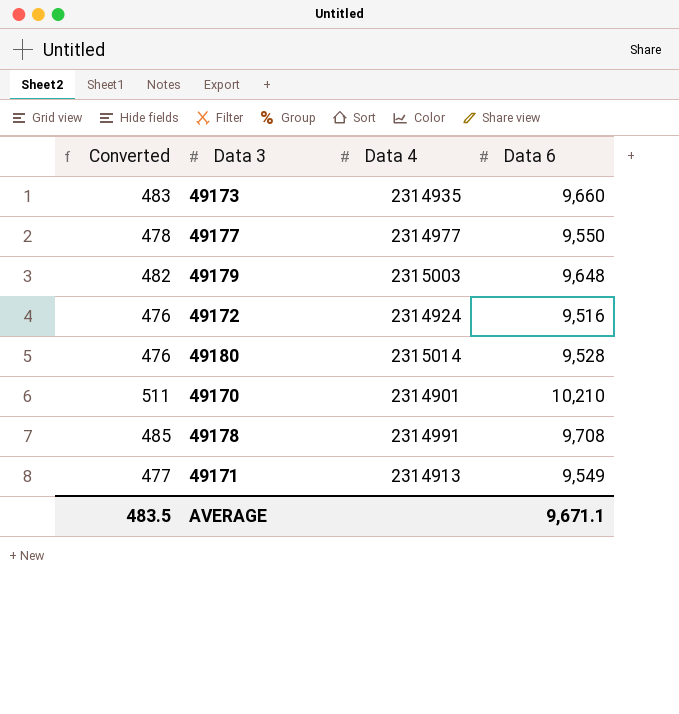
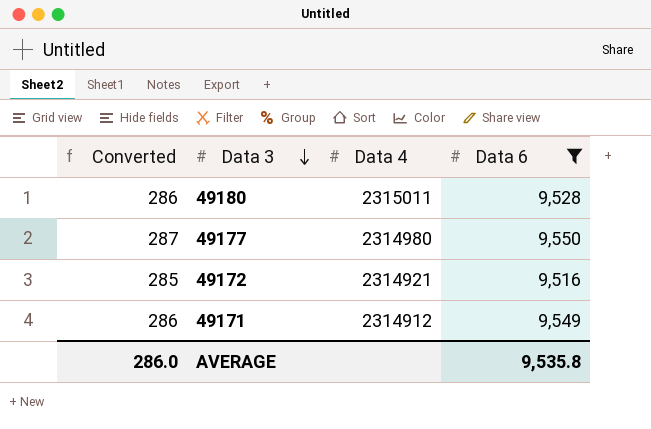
filter: none -> Data 6 <= 9,550
row order: none -> Data 3 descending
column Converted | formula: [Data 6] * 0.05 -> [Data 6] * 0.03
49180 | Data 4: 2315014 -> 2315011
49177 | Data 4: 2314977 -> 2314980
49172 | Data 4: 2314924 -> 2314921
49171 | Data 4: 2314913 -> 2314912
AVERAGE | Converted: 483.5 -> 286.0
AVERAGE | Data 6: 9,671.1 -> 9,535.8

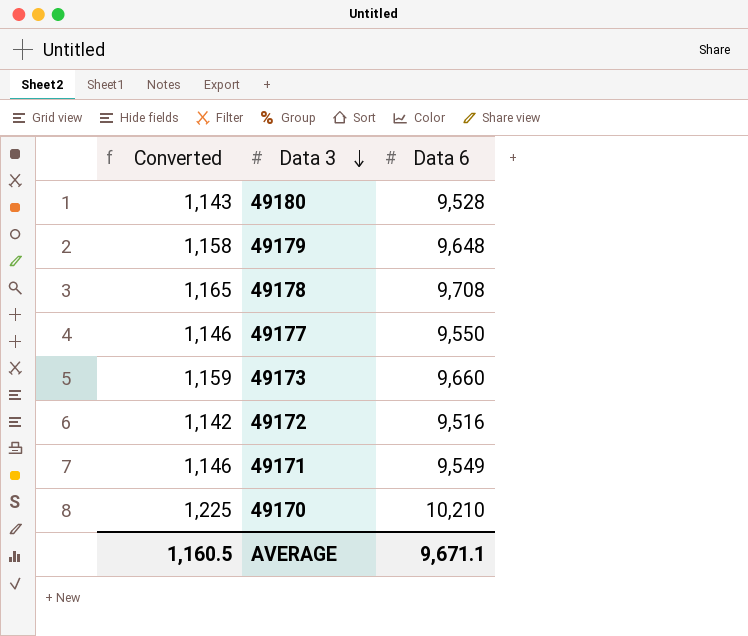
filter: Data 6 <= 9,550 -> none
column Data 4 | position: 3 -> none
column Converted | formula: [Data 6] * 0.03 -> [Data 6] * 0.12
AVERAGE | Converted: 286.0 -> 1,160.5
AVERAGE | Data 6: 9,535.8 -> 9,671.1

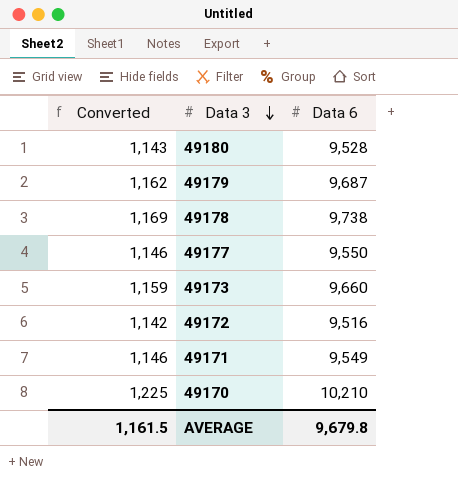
49179 | Converted: 1,158 -> 1,162
49179 | Data 6: 9,648 -> 9,687
49178 | Converted: 1,165 -> 1,169
49178 | Data 6: 9,708 -> 9,738
AVERAGE | Converted: 1,160.5 -> 1,161.5
AVERAGE | Data 6: 9,671.1 -> 9,679.8

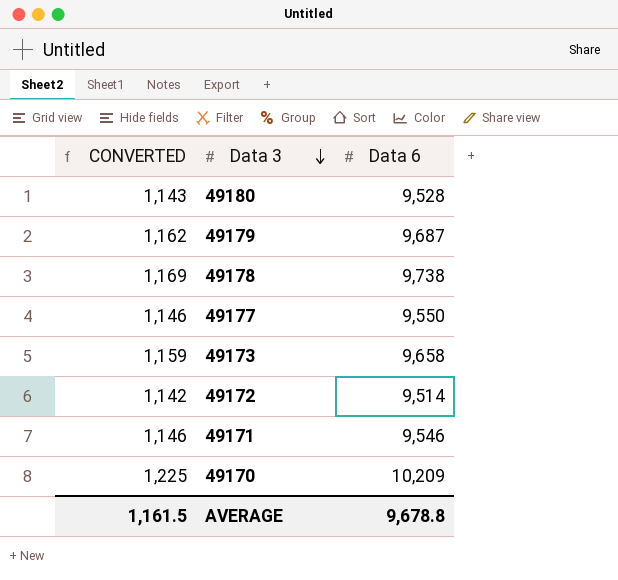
column name: Converted -> CONVERTED
49173 | Data 6: 9,660 -> 9,658
49172 | Data 6: 9,516 -> 9,514
49171 | Data 6: 9,549 -> 9,546
49170 | Data 6: 10,210 -> 10,209
AVERAGE | Data 6: 9,679.8 -> 9,678.8

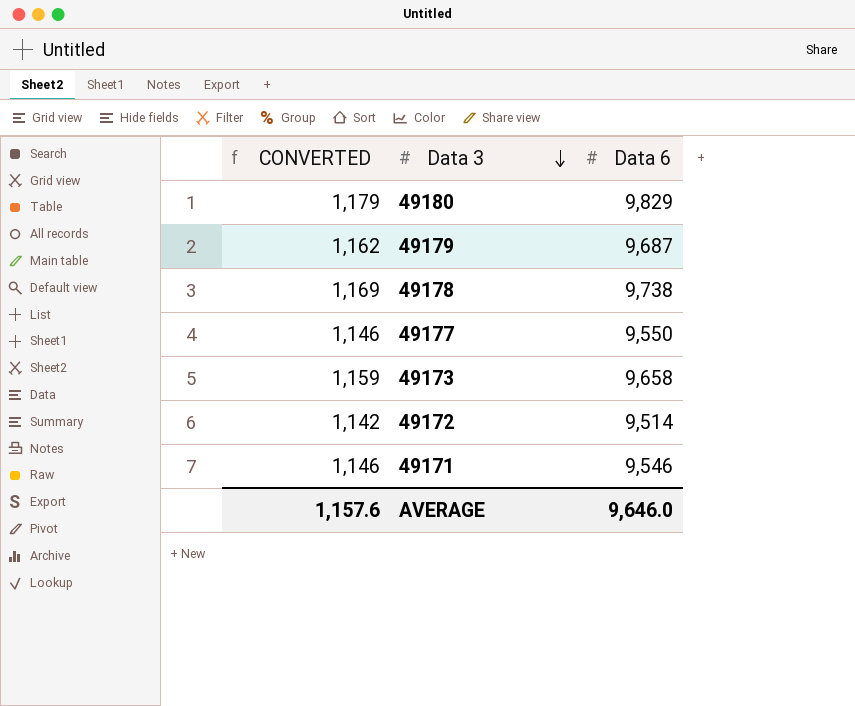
row 49170: 1,225 | 10,209 -> none
49180 | CONVERTED: 1,143 -> 1,179
49180 | Data 6: 9,528 -> 9,829
AVERAGE | CONVERTED: 1,161.5 -> 1,157.6
AVERAGE | Data 6: 9,678.8 -> 9,646.0

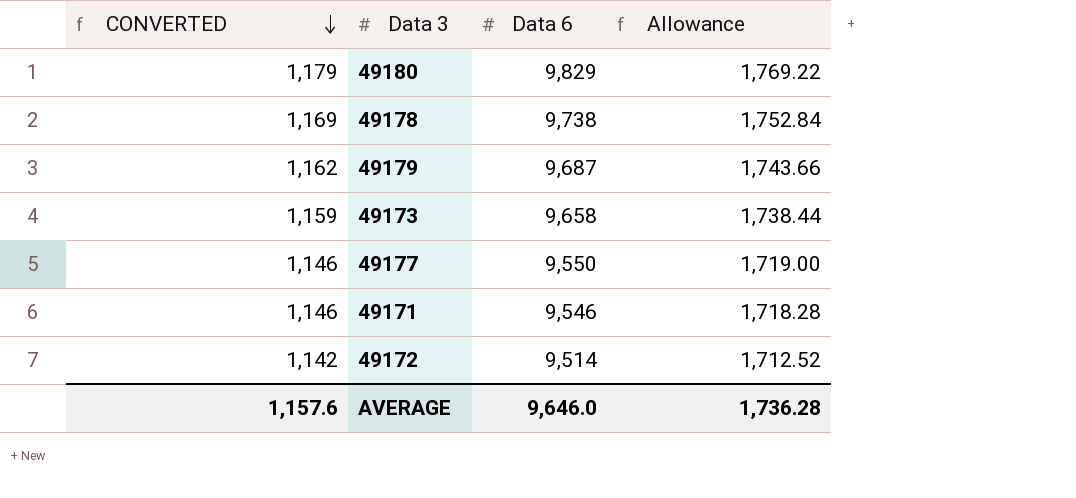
row order: Data 3 descending -> CONVERTED descending
column Allowance | formula: none -> [Data 6] * 0.18

